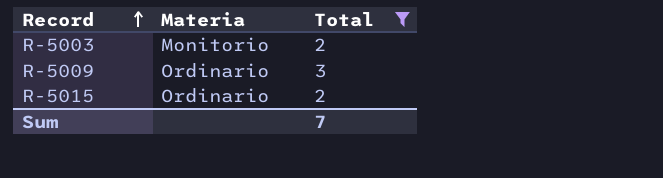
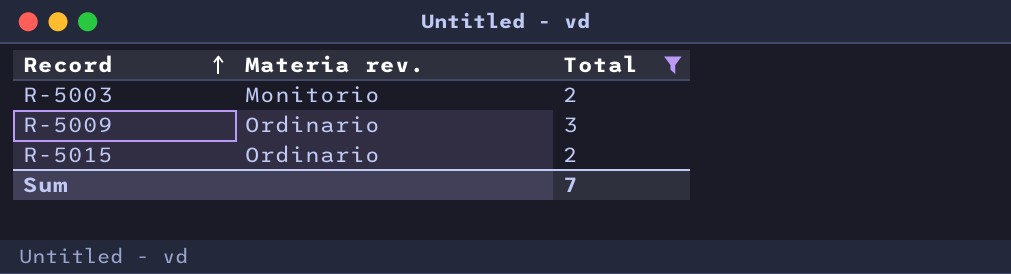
column name: Materia -> Materia rev.

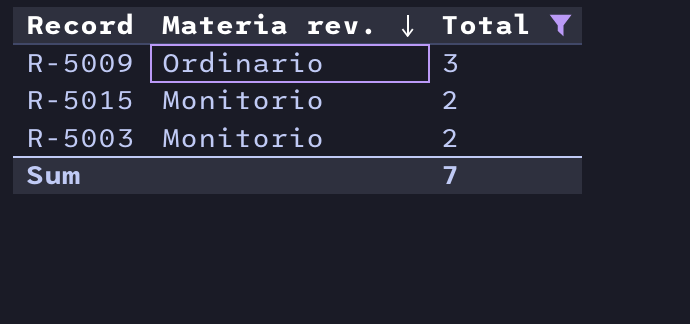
row order: Record ascending -> Materia rev. descending
R-5015 | Materia rev.: Ordinario -> Monitorio

